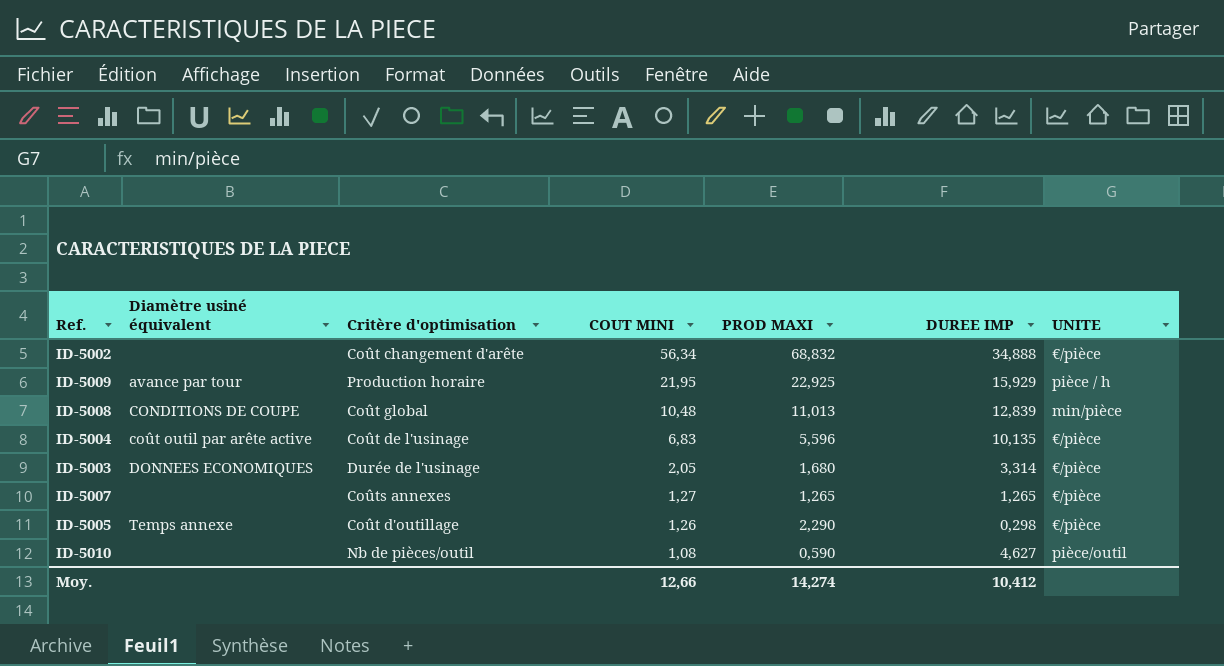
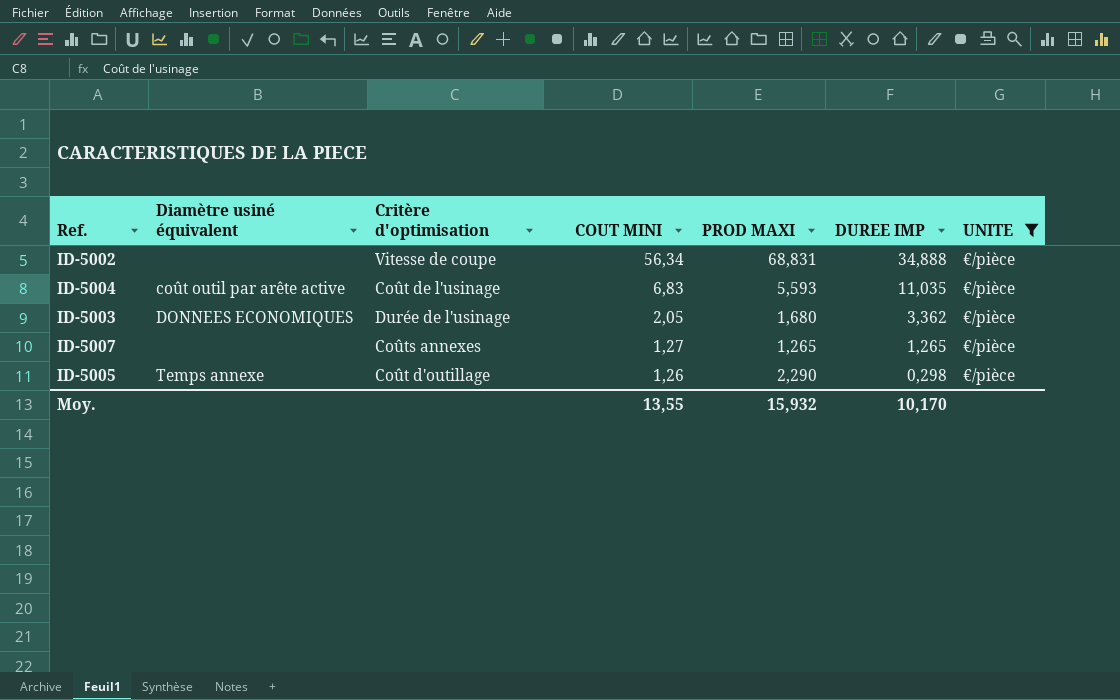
filter: none -> UNITE = €/pièce
ID-5002 | Critère d'optimisation: Coût changement d'arête -> Vitesse de coupe
ID-5002 | PROD MAXI: 68,832 -> 68,831
ID-5004 | PROD MAXI: 5,596 -> 5,593
ID-5004 | DUREE IMP: 10,135 -> 11,035
ID-5003 | DUREE IMP: 3,314 -> 3,362
Moy. | COUT MINI: 12,66 -> 13,55
Moy. | PROD MAXI: 14,274 -> 15,932
Moy. | DUREE IMP: 10,412 -> 10,170

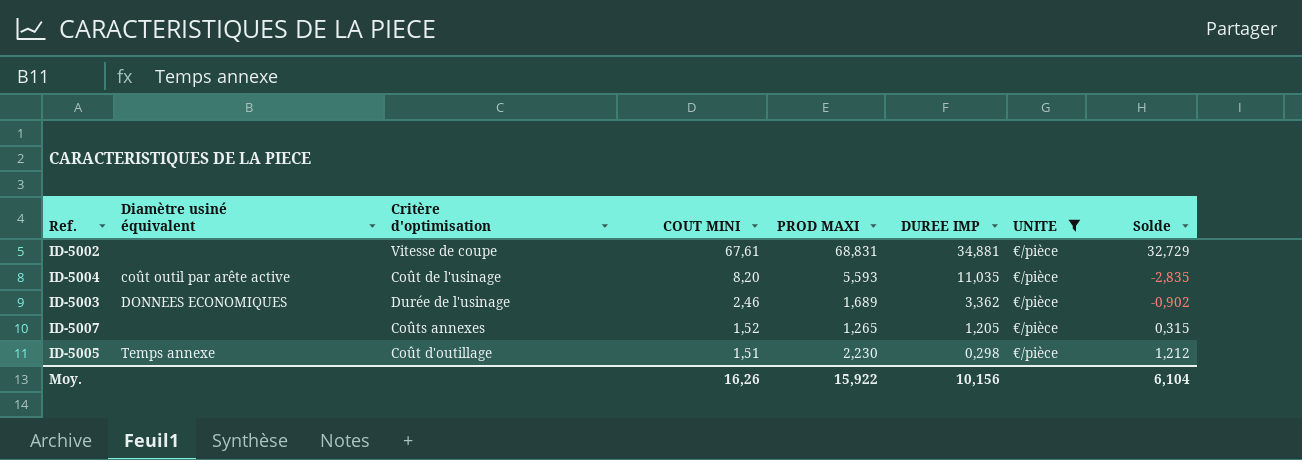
column Solde | formula: none -> [COUT MINI] - [DUREE IMP]
ID-5002 | COUT MINI: 56,34 -> 67,61
ID-5002 | DUREE IMP: 34,888 -> 34,881
ID-5004 | COUT MINI: 6,83 -> 8,20
ID-5003 | COUT MINI: 2,05 -> 2,46
ID-5003 | PROD MAXI: 1,680 -> 1,689
ID-5007 | COUT MINI: 1,27 -> 1,52
ID-5007 | DUREE IMP: 1,265 -> 1,205
ID-5005 | COUT MINI: 1,26 -> 1,51
ID-5005 | PROD MAXI: 2,290 -> 2,230
Moy. | COUT MINI: 13,55 -> 16,26
Moy. | PROD MAXI: 15,932 -> 15,922
Moy. | DUREE IMP: 10,170 -> 10,156

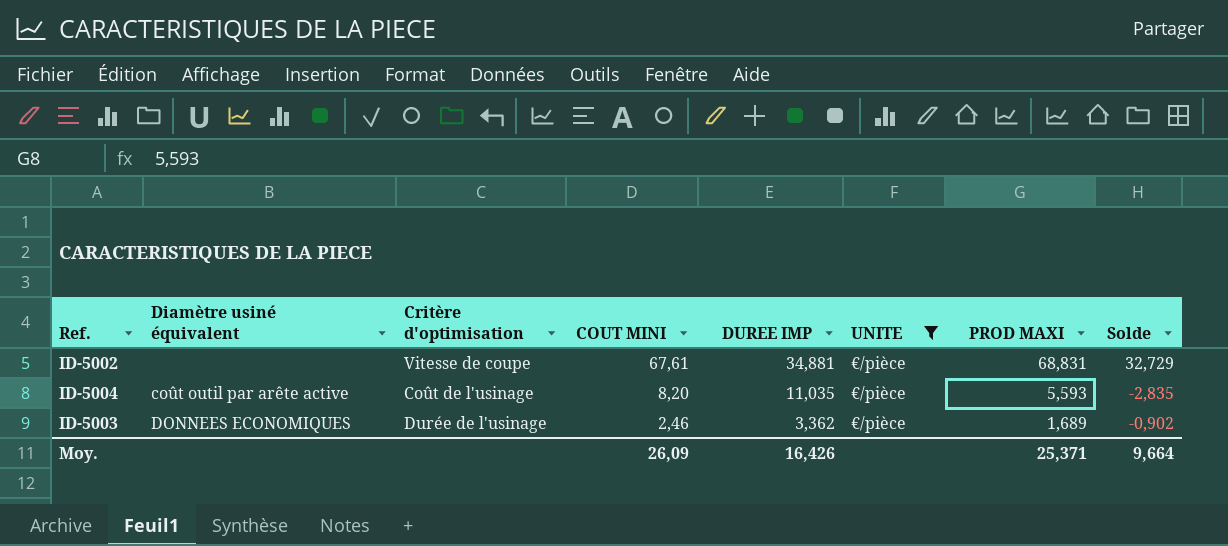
column PROD MAXI | position: 5 -> 7
row ID-5007: none | Coûts annexes | 1,52 | 1,265 | 1,205 | €/pièce | 0,315 -> none
row ID-5005: Temps annexe | Coût d'outillage | 1,51 | 2,230 | 0,298 | €/pièce | 1,212 -> none
Moy. | COUT MINI: 16,26 -> 26,09
Moy. | DUREE IMP: 10,156 -> 16,426
Moy. | PROD MAXI: 15,922 -> 25,371
Moy. | Solde: 6,104 -> 9,664

